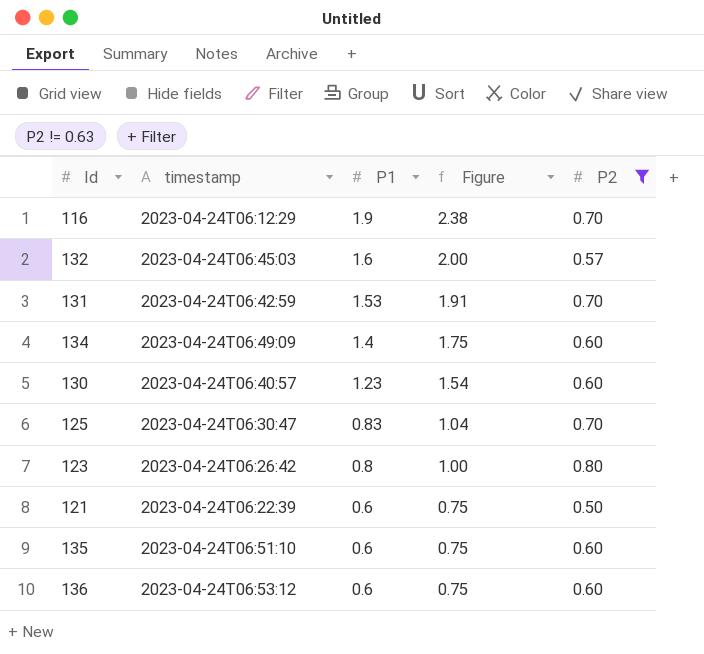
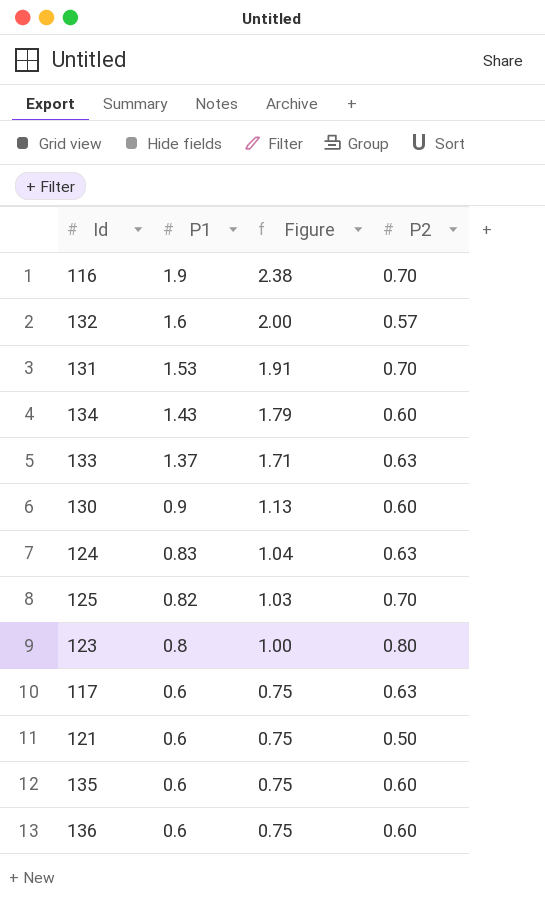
filter: P2 != 0.63 -> none
column timestamp | position: 2 -> none
134 | P1: 1.4 -> 1.43
134 | Figure: 1.75 -> 1.79
130 | P1: 1.23 -> 0.9
130 | Figure: 1.54 -> 1.13
125 | P1: 0.83 -> 0.82
125 | Figure: 1.04 -> 1.03

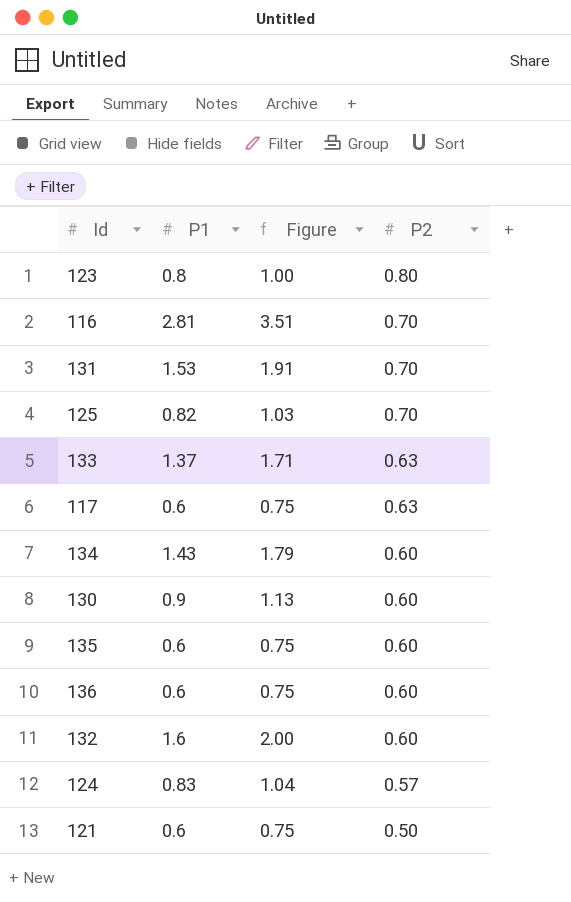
row order: P1 descending -> P2 descending
116 | P1: 1.9 -> 2.81
116 | Figure: 2.38 -> 3.51
132 | P2: 0.57 -> 0.60
124 | P2: 0.63 -> 0.57

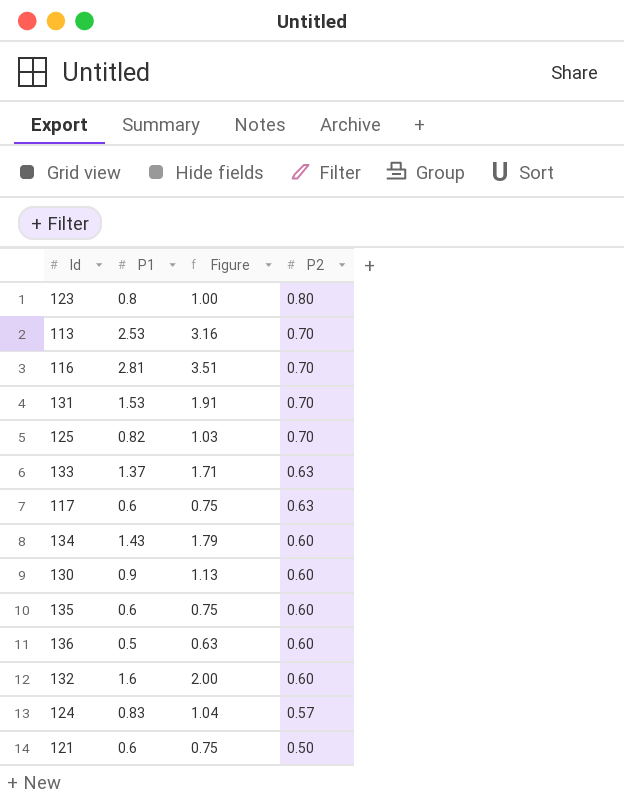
row 113: none -> 2.53 | 3.16 | 0.70
136 | P1: 0.6 -> 0.5
136 | Figure: 0.75 -> 0.63

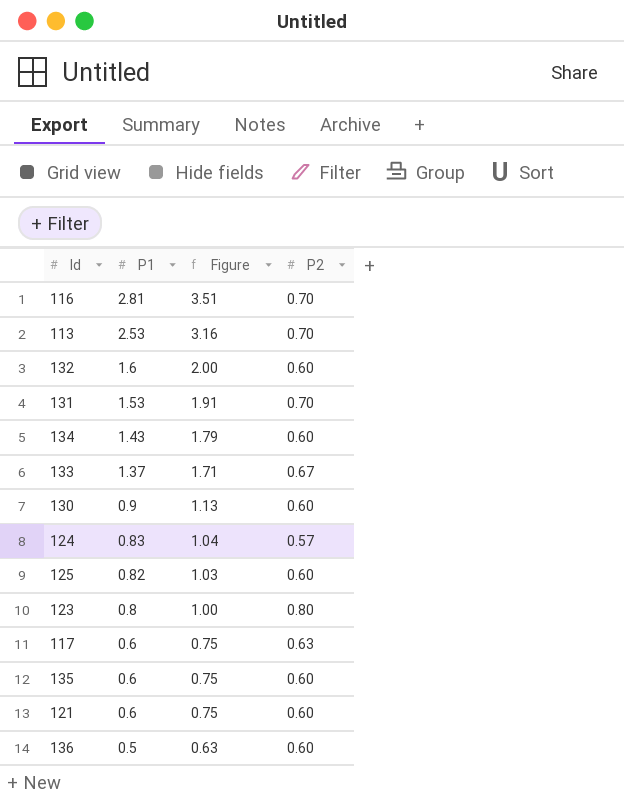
row order: P2 descending -> P1 descending
133 | P2: 0.63 -> 0.67
125 | P2: 0.70 -> 0.60
121 | P2: 0.50 -> 0.60

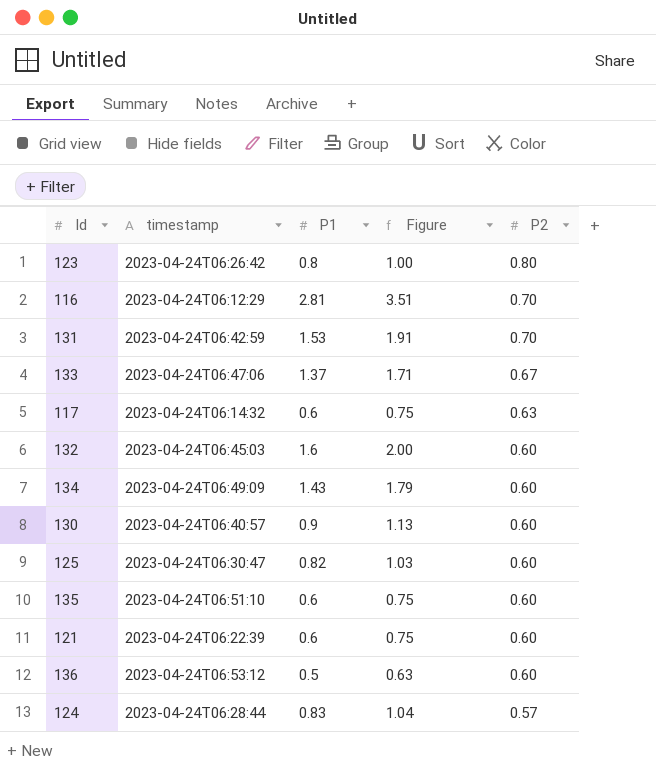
row order: P1 descending -> P2 descending
column timestamp | position: none -> 2
row 113: 2.53 | 3.16 | 0.70 -> none

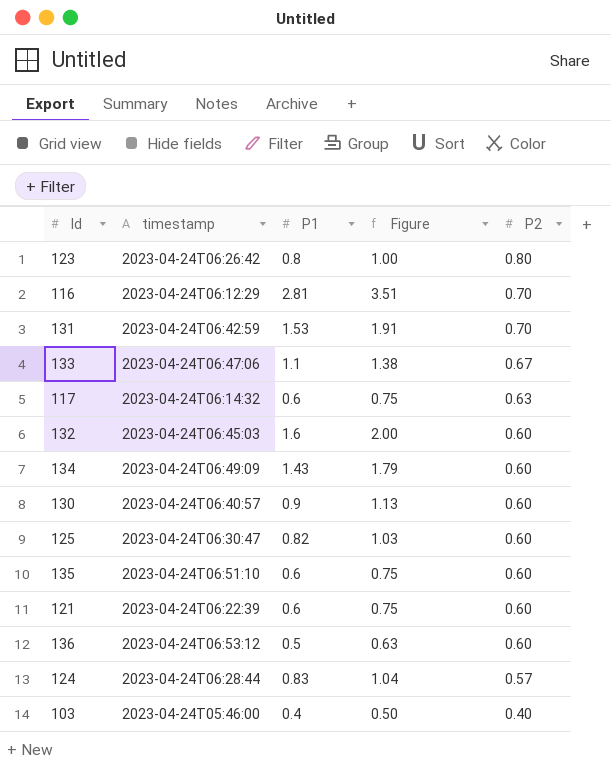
133 | P1: 1.37 -> 1.1
133 | Figure: 1.71 -> 1.38
row 103: none -> 2023-04-24T05:46:00 | 0.4 | 0.50 | 0.40

